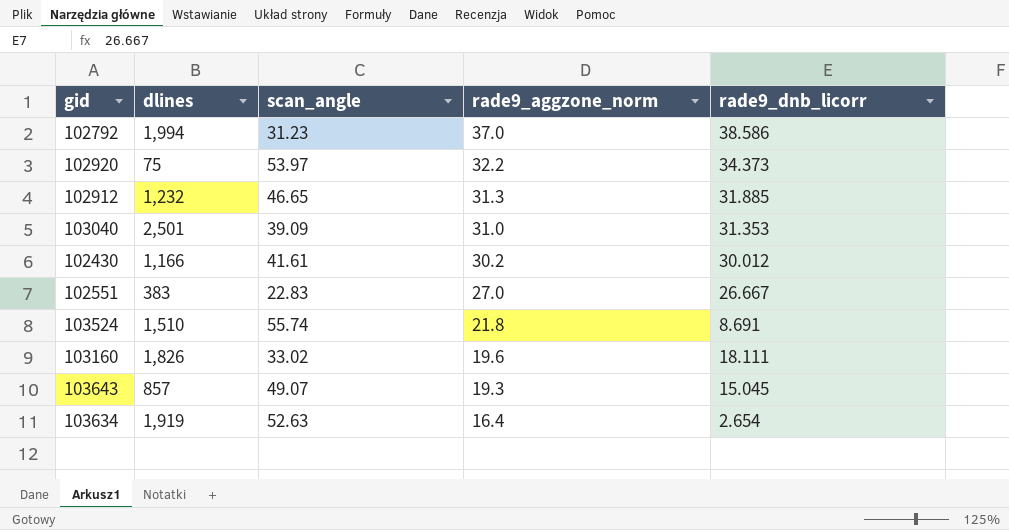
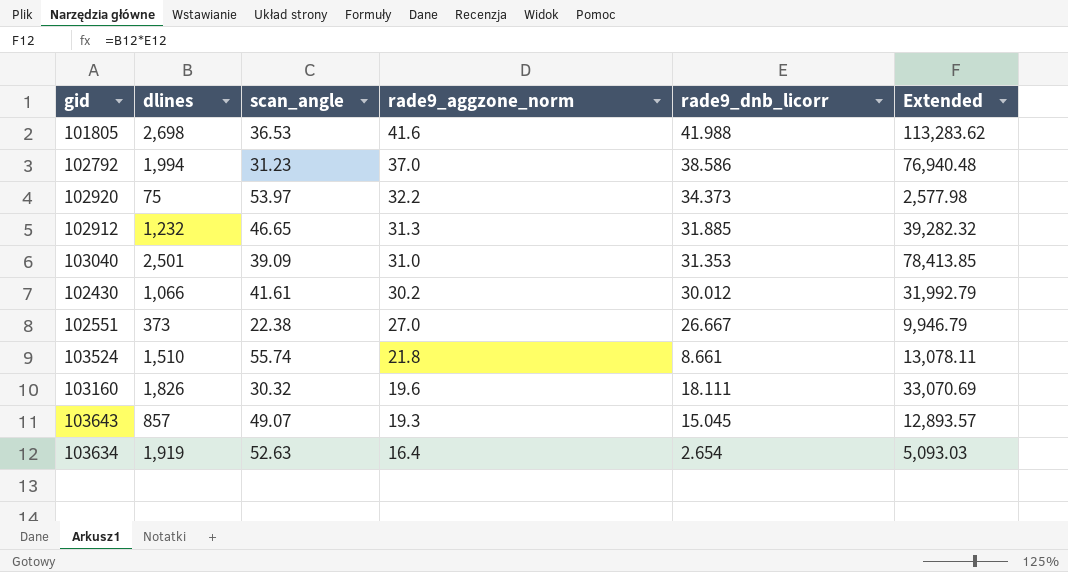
column Extended | formula: none -> [dlines] * [rade9_dnb_licorr]
row 101805: none -> 2,698 | 36.53 | 41.6 | 41.988 | 113,283.62
102430 | dlines: 1,166 -> 1,066
102551 | dlines: 383 -> 373
102551 | scan_angle: 22.83 -> 22.38
103524 | rade9_dnb_licorr: 8.691 -> 8.661
103160 | scan_angle: 33.02 -> 30.32

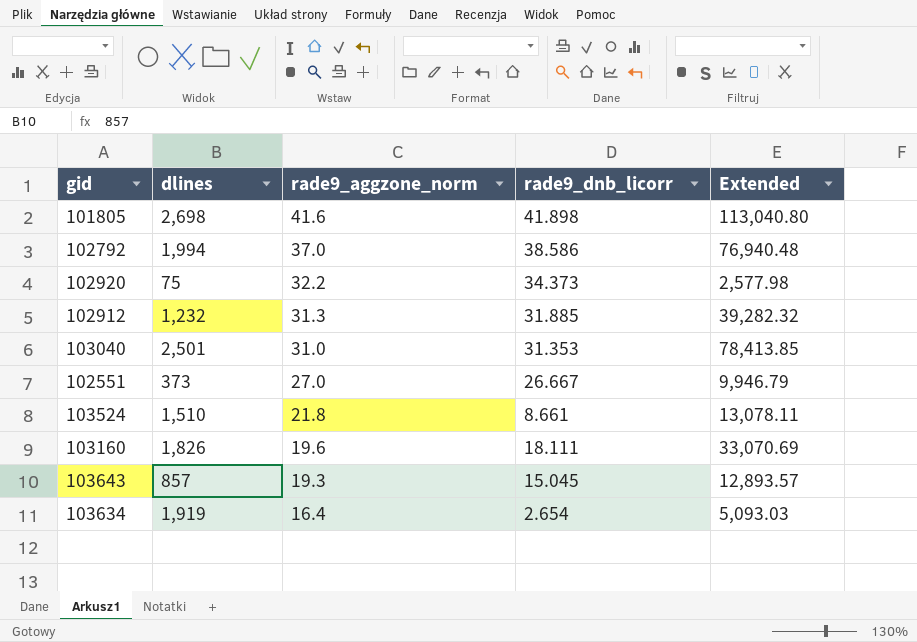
column scan_angle | position: 3 -> none
row 102430: 1,066 | 41.61 | 30.2 | 30.012 | 31,992.79 -> none
101805 | rade9_dnb_licorr: 41.988 -> 41.898
101805 | Extended: 113,283.62 -> 113,040.80

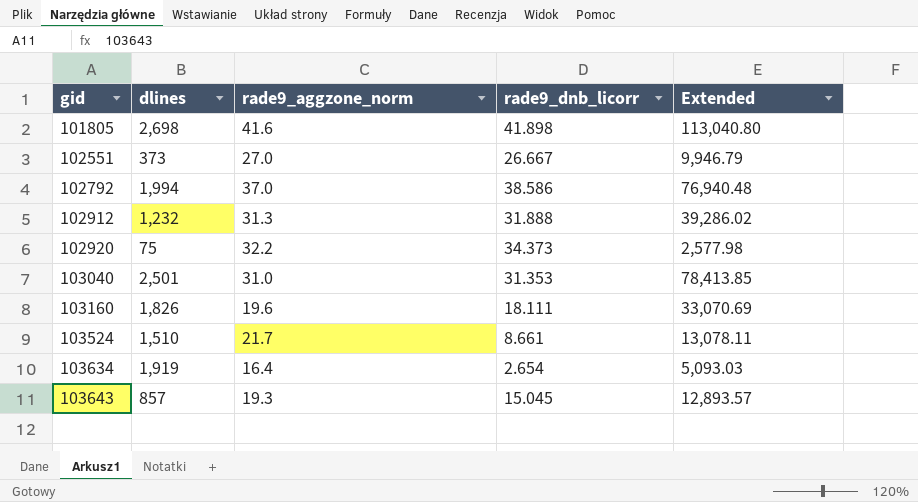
row order: rade9_aggzone_norm descending -> gid ascending
102912 | rade9_dnb_licorr: 31.885 -> 31.888
102912 | Extended: 39,282.32 -> 39,286.02
103524 | rade9_aggzone_norm: 21.8 -> 21.7

